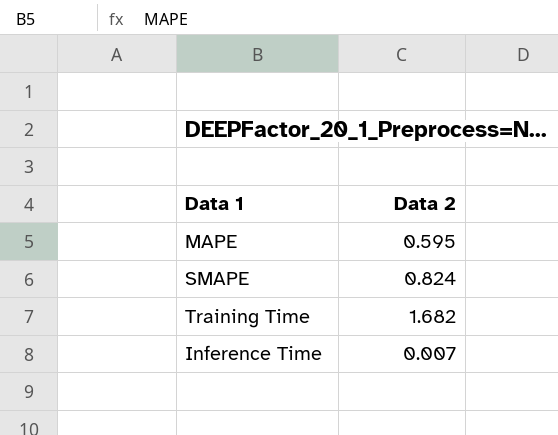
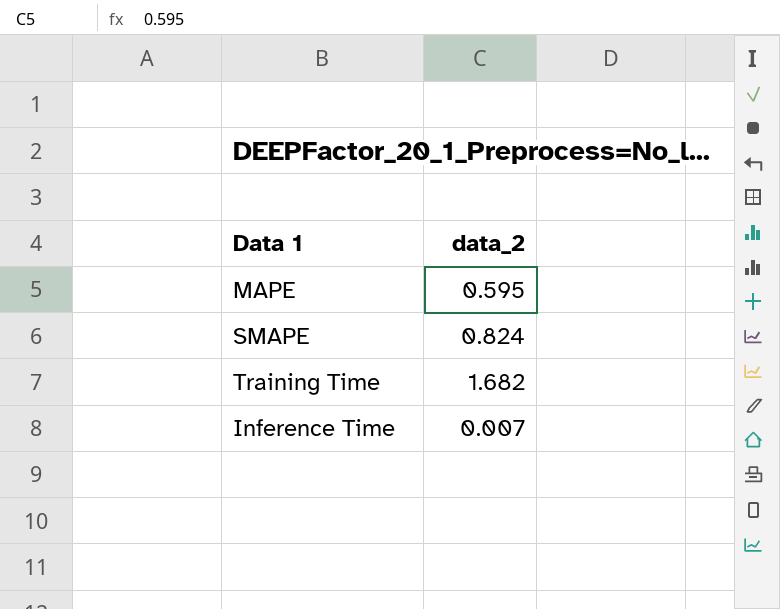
column name: Data 2 -> data_2

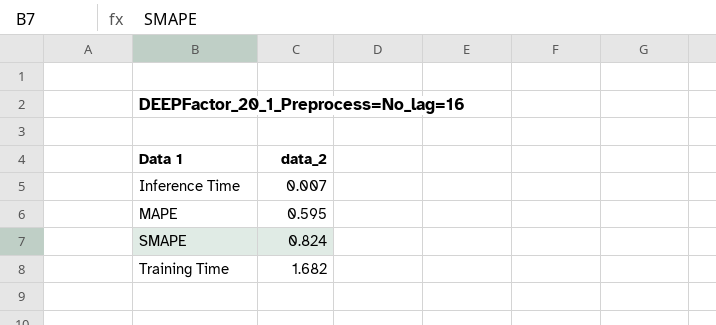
row order: none -> Data 1 ascending

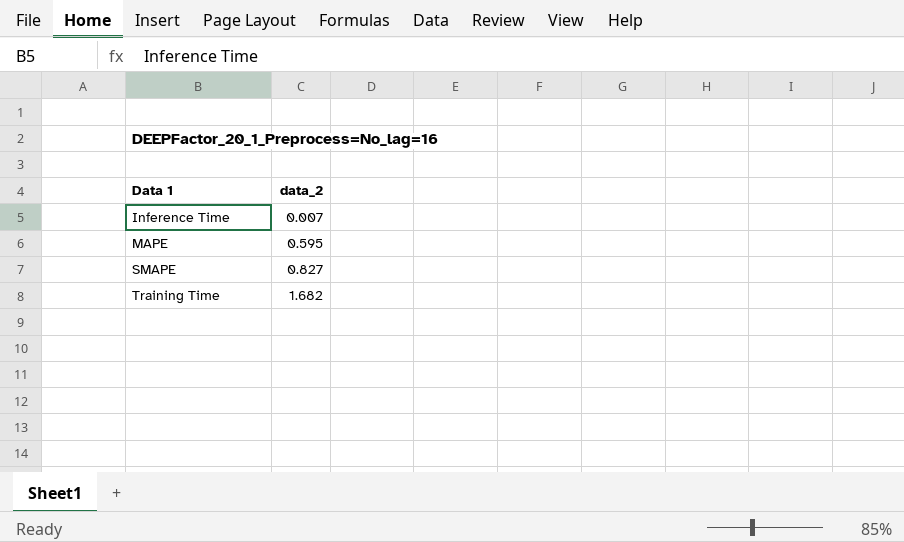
SMAPE | data_2: 0.824 -> 0.827

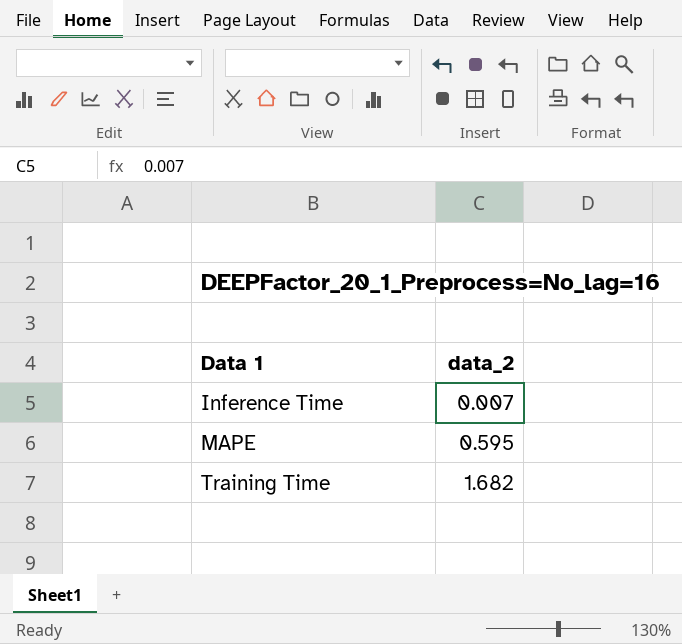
row SMAPE: 0.827 -> none

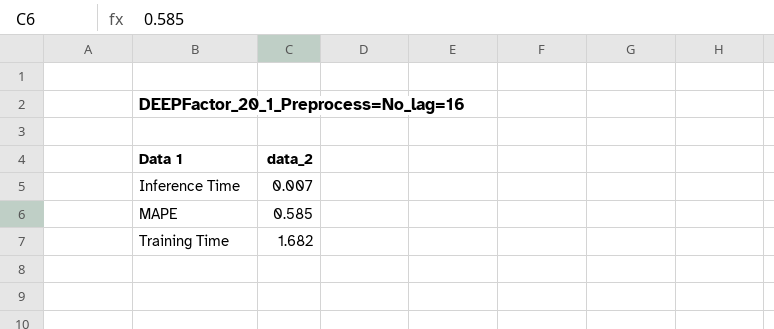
MAPE | data_2: 0.595 -> 0.585

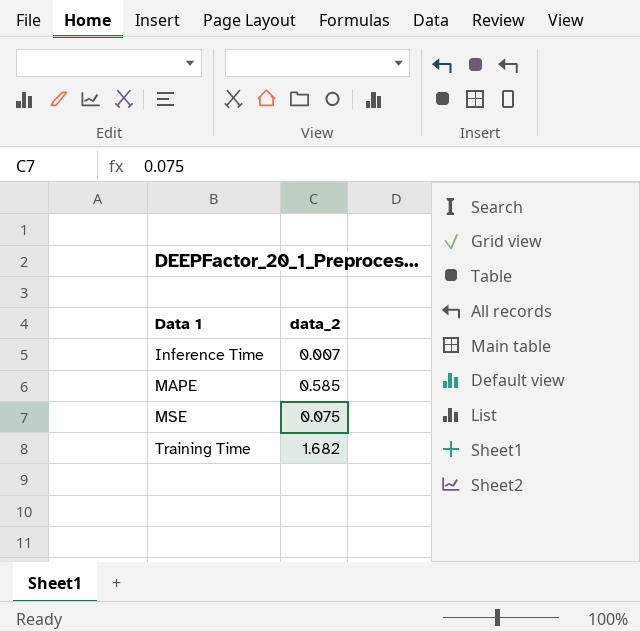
row MSE: none -> 0.075

